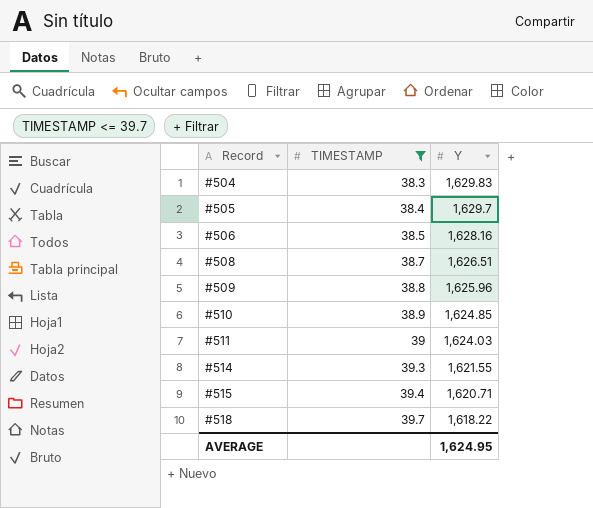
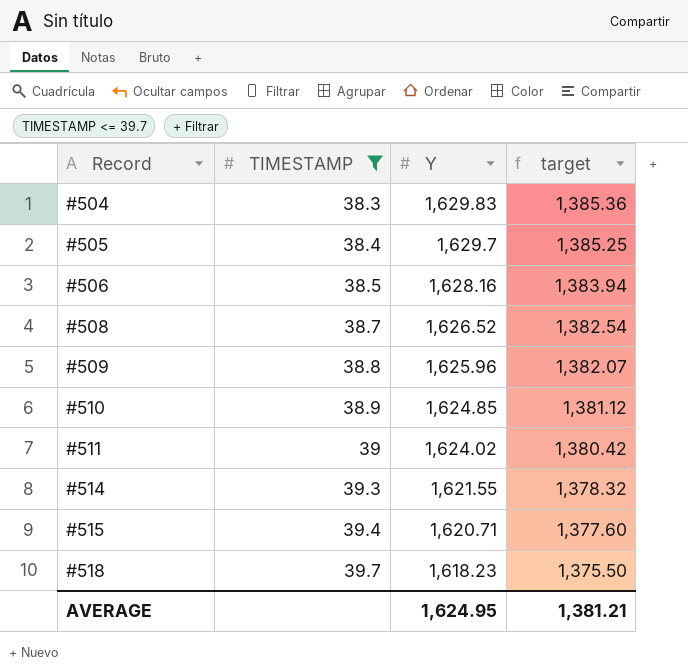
column target | formula: none -> [Y] * 0.85
#508 | Y: 1,626.51 -> 1,626.52
#511 | Y: 1,624.03 -> 1,624.02
#518 | Y: 1,618.22 -> 1,618.23

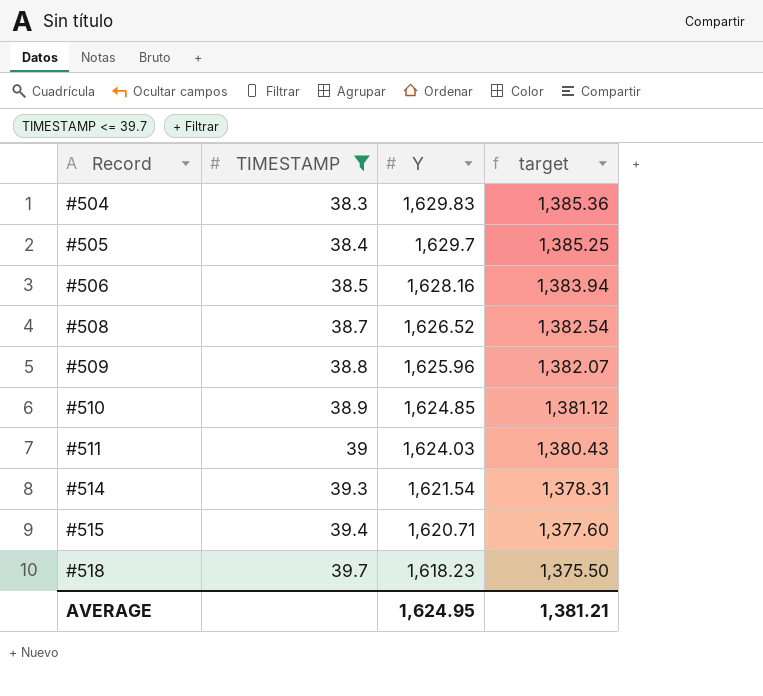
#511 | Y: 1,624.02 -> 1,624.03
#511 | target: 1,380.42 -> 1,380.43
#514 | Y: 1,621.55 -> 1,621.54
#514 | target: 1,378.32 -> 1,378.31

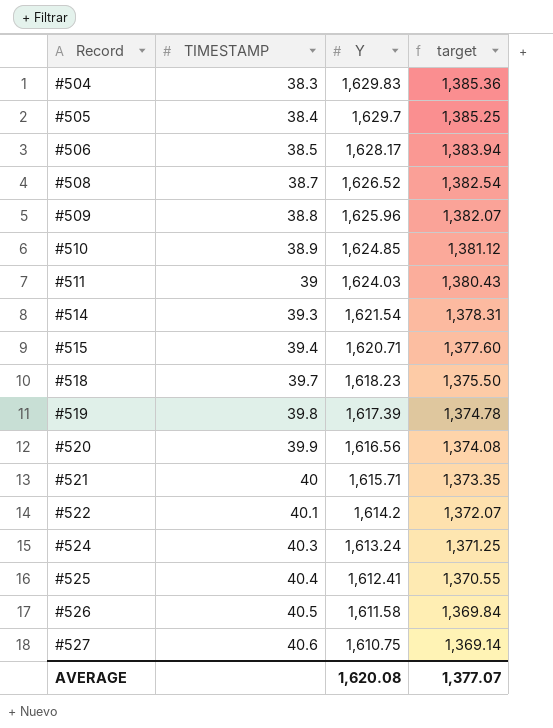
filter: TIMESTAMP <= 39.7 -> none
#506 | Y: 1,628.16 -> 1,628.17
AVERAGE | Y: 1,624.95 -> 1,620.08
AVERAGE | target: 1,381.21 -> 1,377.07

